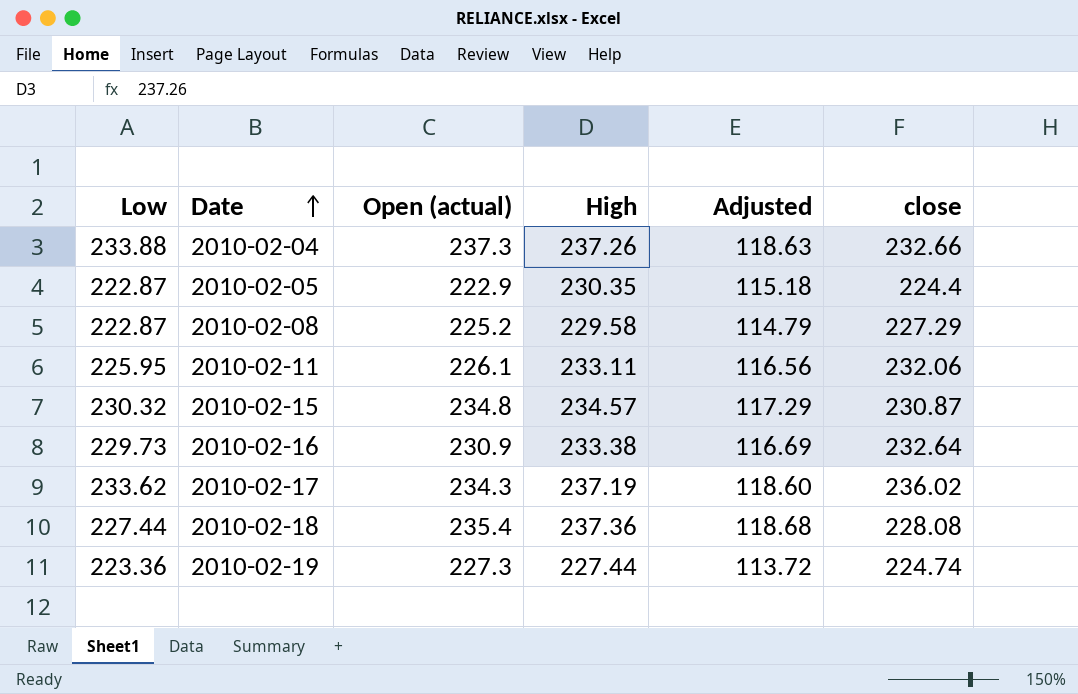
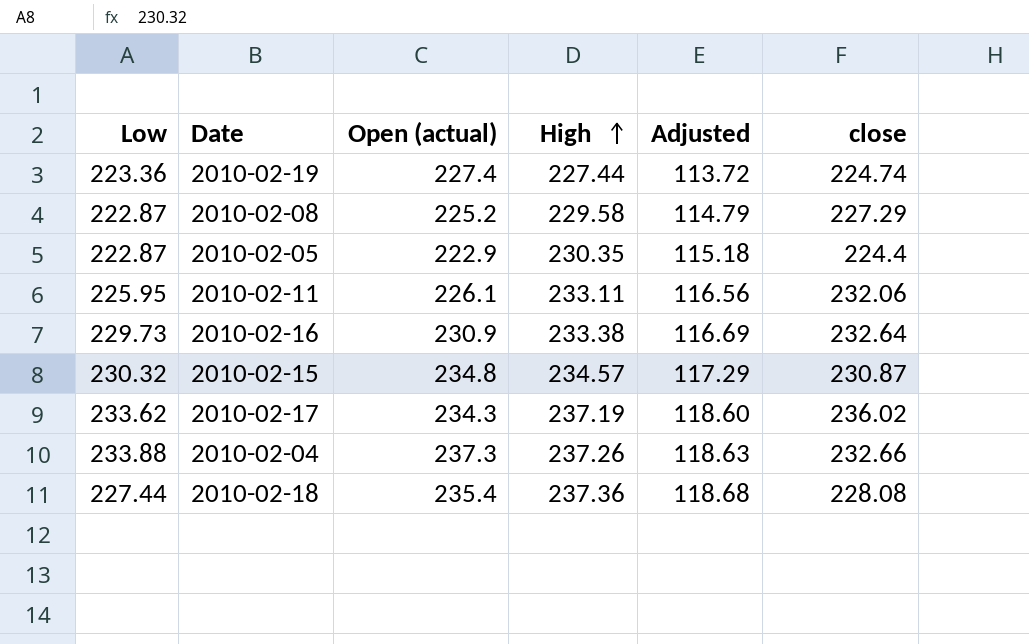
row order: Date ascending -> High ascending
2010-02-19 | Open (actual): 227.3 -> 227.4

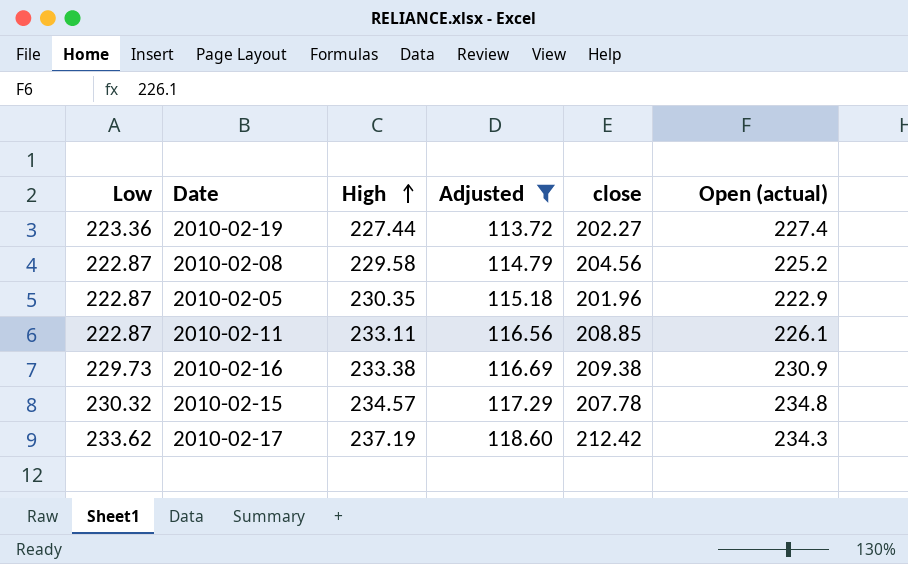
filter: none -> Adjusted <= 118.60
column Open (actual) | position: 3 -> 6
2010-02-19 | close: 224.74 -> 202.27
2010-02-08 | close: 227.29 -> 204.56
2010-02-05 | close: 224.4 -> 201.96
2010-02-11 | Low: 225.95 -> 222.87
2010-02-11 | close: 232.06 -> 208.85
2010-02-16 | close: 232.64 -> 209.38
2010-02-15 | close: 230.87 -> 207.78
2010-02-17 | close: 236.02 -> 212.42

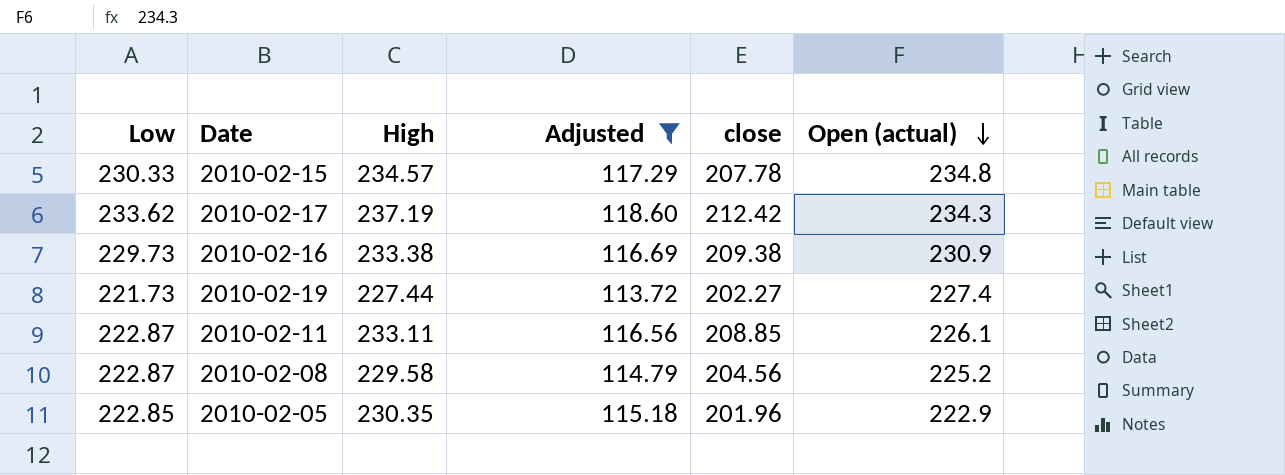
row order: High ascending -> Open (actual) descending
2010-02-15 | Low: 230.32 -> 230.33
2010-02-19 | Low: 223.36 -> 221.73
2010-02-05 | Low: 222.87 -> 222.85

